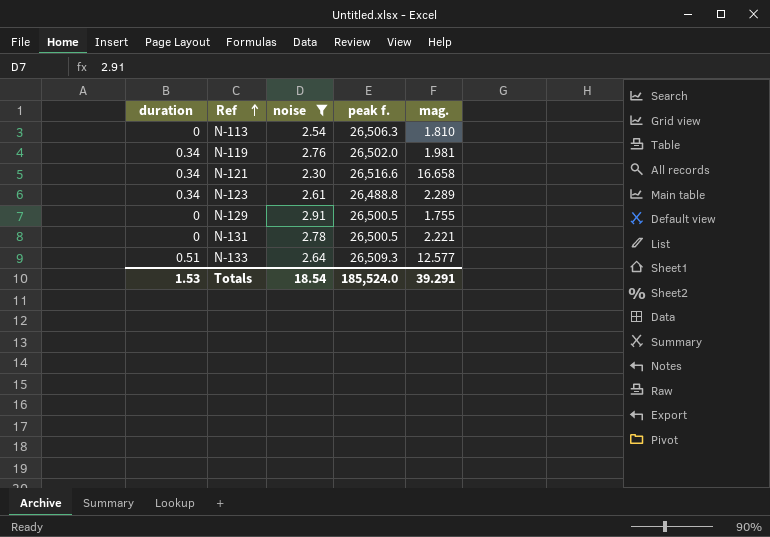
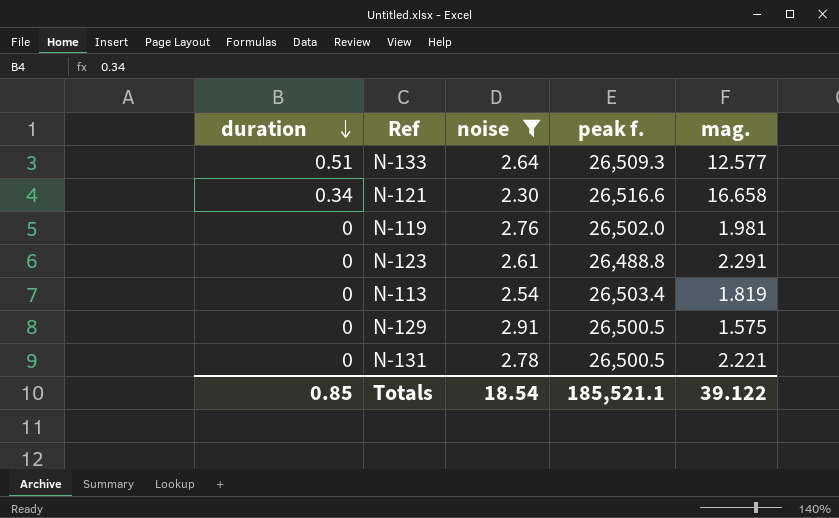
row order: Ref ascending -> duration descending
N-119 | duration: 0.34 -> 0
N-123 | duration: 0.34 -> 0
N-123 | mag.: 2.289 -> 2.291
N-113 | peak f.: 26,506.3 -> 26,503.4
N-113 | mag.: 1.810 -> 1.819
N-129 | mag.: 1.755 -> 1.575
Totals | duration: 1.53 -> 0.85
Totals | peak f.: 185,524.0 -> 185,521.1
Totals | mag.: 39.291 -> 39.122

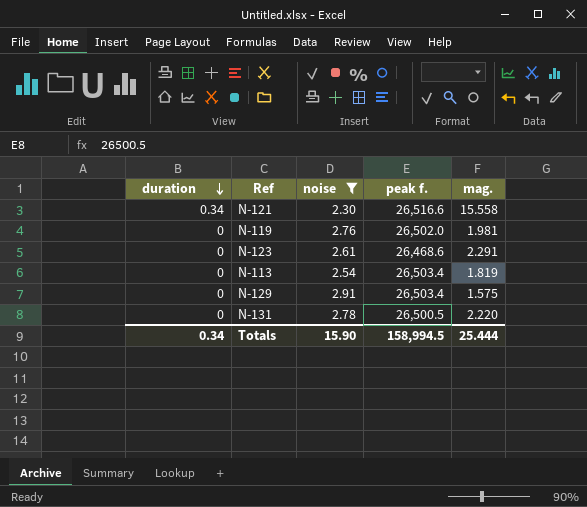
row N-133: 0.51 | 2.64 | 26,509.3 | 12.577 -> none
N-121 | mag.: 16.658 -> 15.558
N-123 | peak f.: 26,488.8 -> 26,468.6
N-129 | peak f.: 26,500.5 -> 26,503.4
N-131 | mag.: 2.221 -> 2.220
Totals | duration: 0.85 -> 0.34
Totals | noise: 18.54 -> 15.90
Totals | peak f.: 185,521.1 -> 158,994.5
Totals | mag.: 39.122 -> 25.444

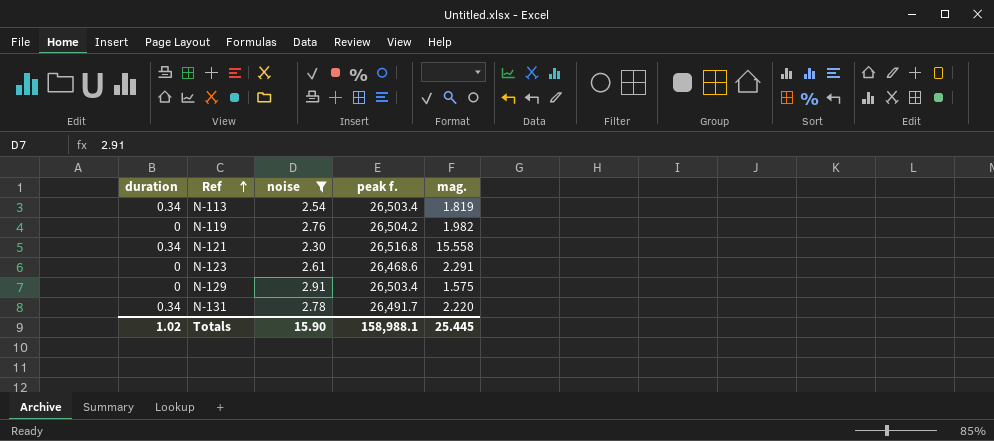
row order: duration descending -> Ref ascending
N-113 | duration: 0 -> 0.34
N-119 | peak f.: 26,502.0 -> 26,504.2
N-119 | mag.: 1.981 -> 1.982
N-121 | peak f.: 26,516.6 -> 26,516.8
N-131 | duration: 0 -> 0.34
N-131 | peak f.: 26,500.5 -> 26,491.7
Totals | duration: 0.34 -> 1.02
Totals | peak f.: 158,994.5 -> 158,988.1
Totals | mag.: 25.444 -> 25.445

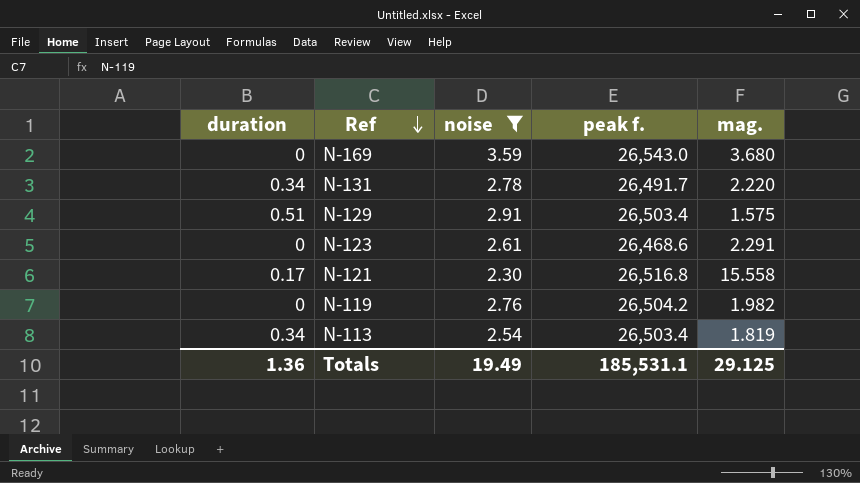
row order: Ref ascending -> Ref descending
row N-169: none -> 0 | 3.59 | 26,543.0 | 3.680
N-129 | duration: 0 -> 0.51
N-121 | duration: 0.34 -> 0.17
Totals | duration: 1.02 -> 1.36
Totals | noise: 15.90 -> 19.49
Totals | peak f.: 158,988.1 -> 185,531.1
Totals | mag.: 25.445 -> 29.125

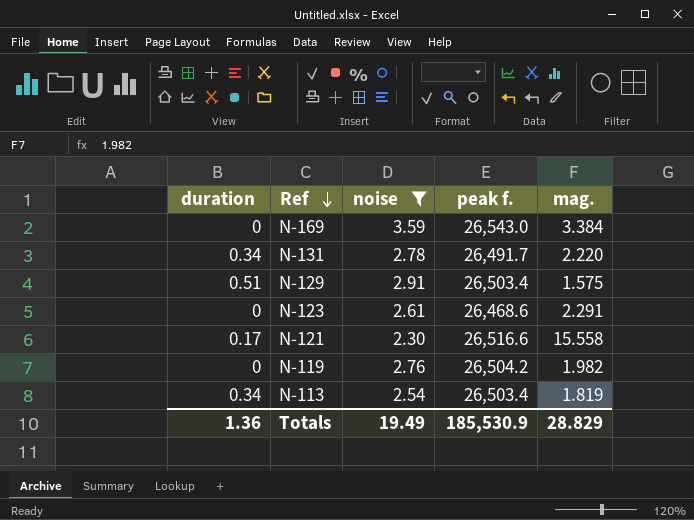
N-169 | mag.: 3.680 -> 3.384
N-121 | peak f.: 26,516.8 -> 26,516.6
Totals | peak f.: 185,531.1 -> 185,530.9
Totals | mag.: 29.125 -> 28.829

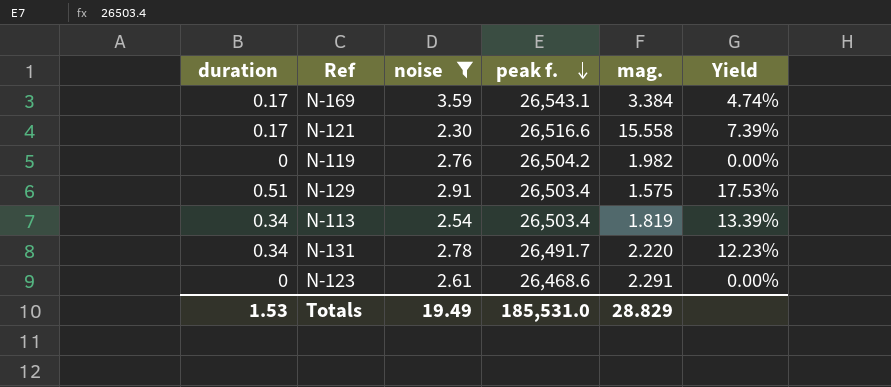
row order: Ref descending -> peak f. descending
column Yield | formula: none -> [duration] / [noise]
N-169 | duration: 0 -> 0.17
N-169 | peak f.: 26,543.0 -> 26,543.1
Totals | duration: 1.36 -> 1.53
Totals | peak f.: 185,530.9 -> 185,531.0

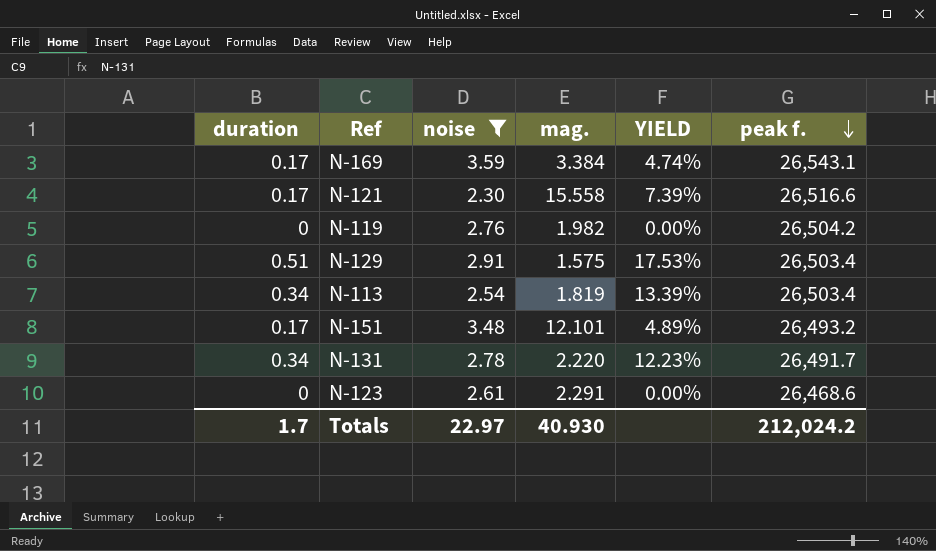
column name: Yield -> YIELD
column peak f. | position: 4 -> 6
row N-151: none -> 0.17 | 3.48 | 12.101 | 4.89% | 26,493.2
Totals | duration: 1.53 -> 1.7
Totals | noise: 19.49 -> 22.97
Totals | mag.: 28.829 -> 40.930
Totals | peak f.: 185,531.0 -> 212,024.2

